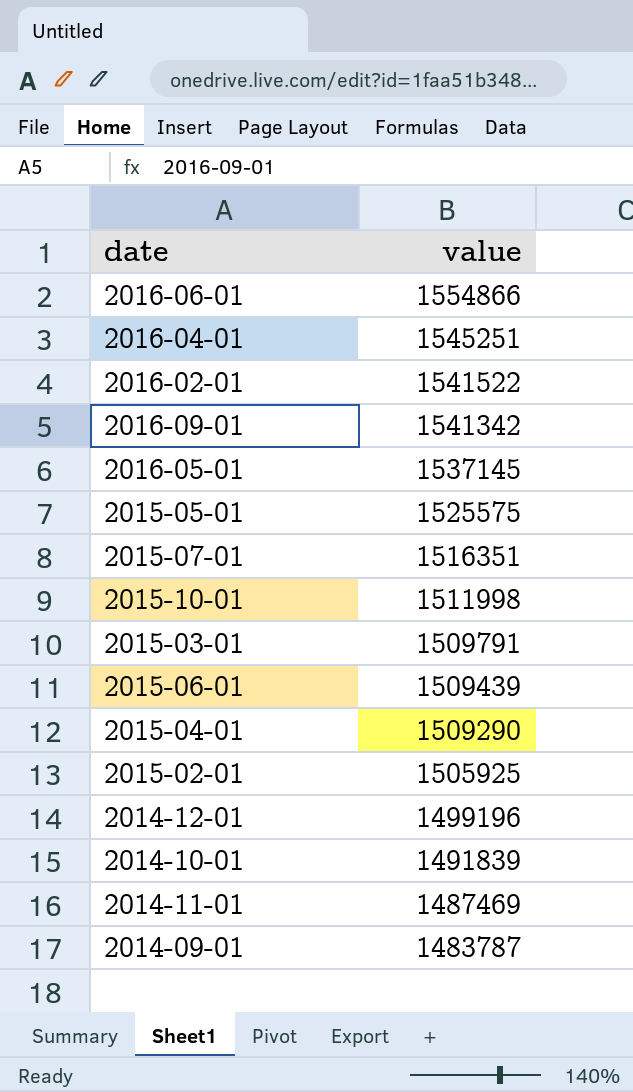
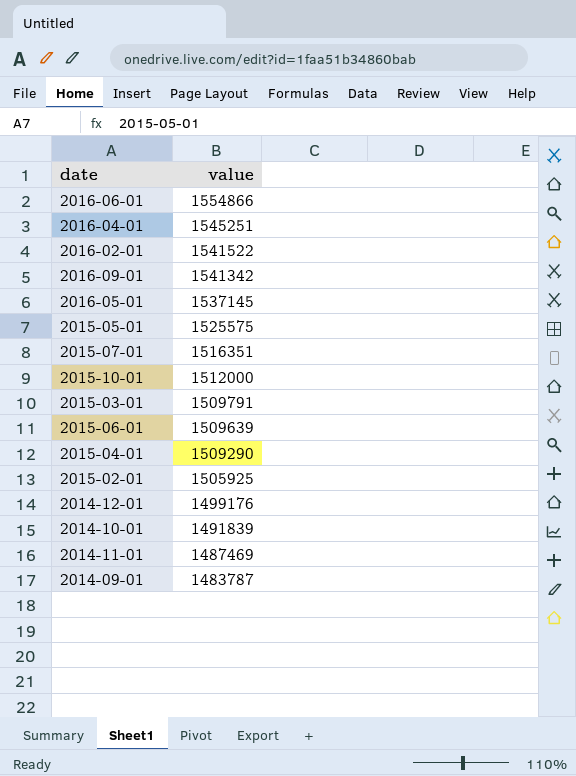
2015-10-01 | value: 1511998 -> 1512000
2015-06-01 | value: 1509439 -> 1509639
2014-12-01 | value: 1499196 -> 1499176

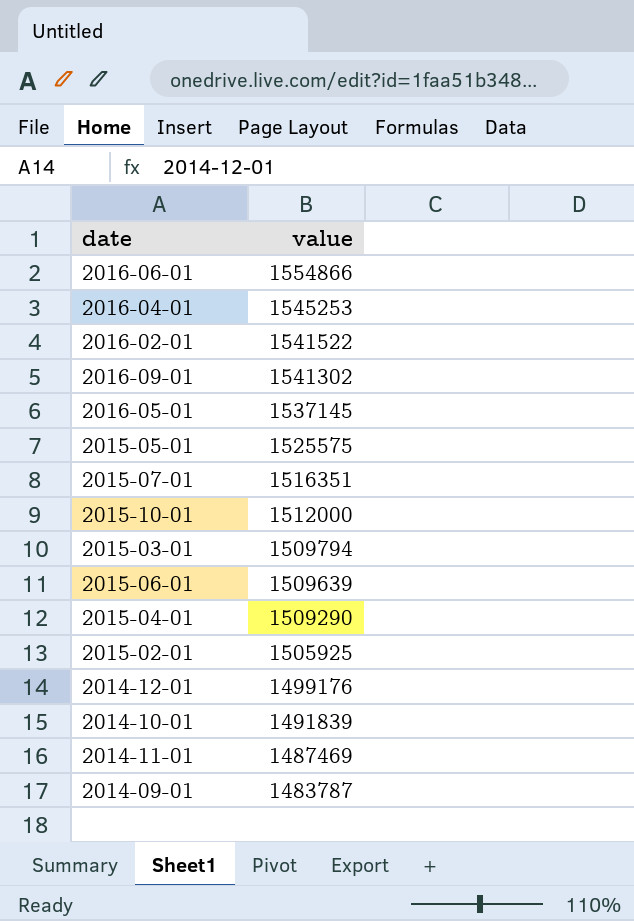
2016-04-01 | value: 1545251 -> 1545253
2016-09-01 | value: 1541342 -> 1541302
2015-03-01 | value: 1509791 -> 1509794

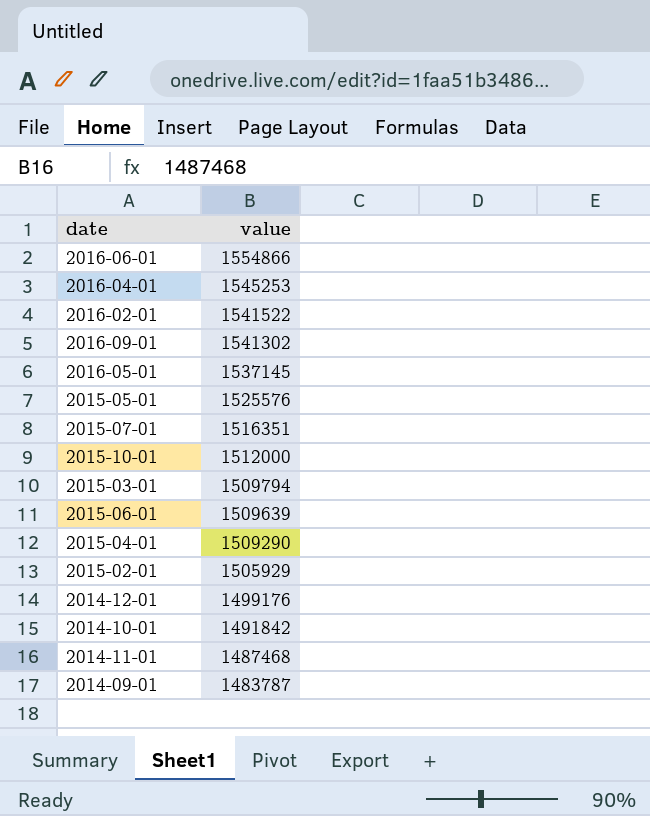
2015-05-01 | value: 1525575 -> 1525576
2015-02-01 | value: 1505925 -> 1505929
2014-10-01 | value: 1491839 -> 1491842
2014-11-01 | value: 1487469 -> 1487468

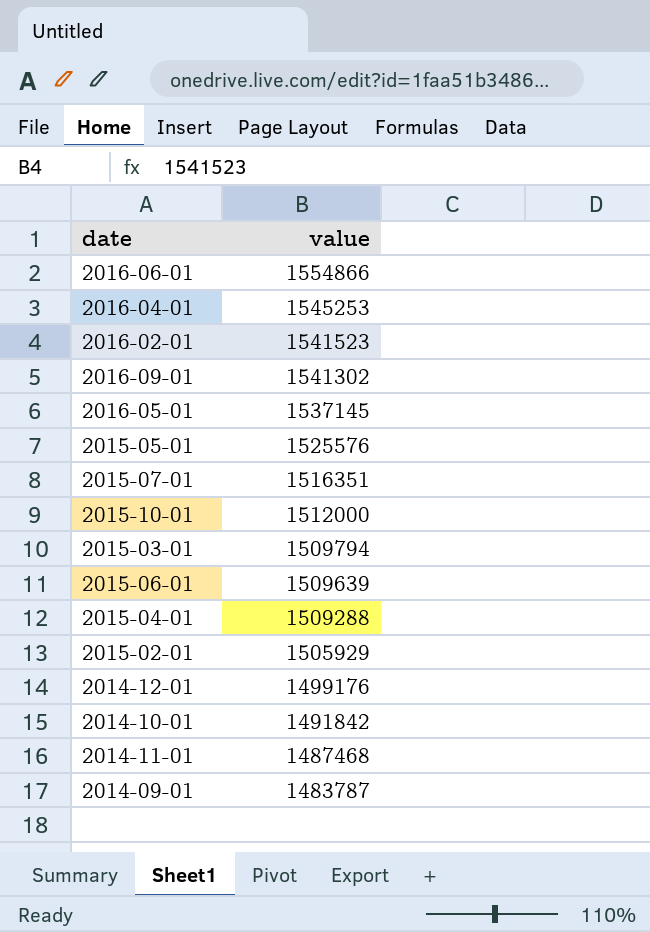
2016-02-01 | value: 1541522 -> 1541523
2015-04-01 | value: 1509290 -> 1509288

